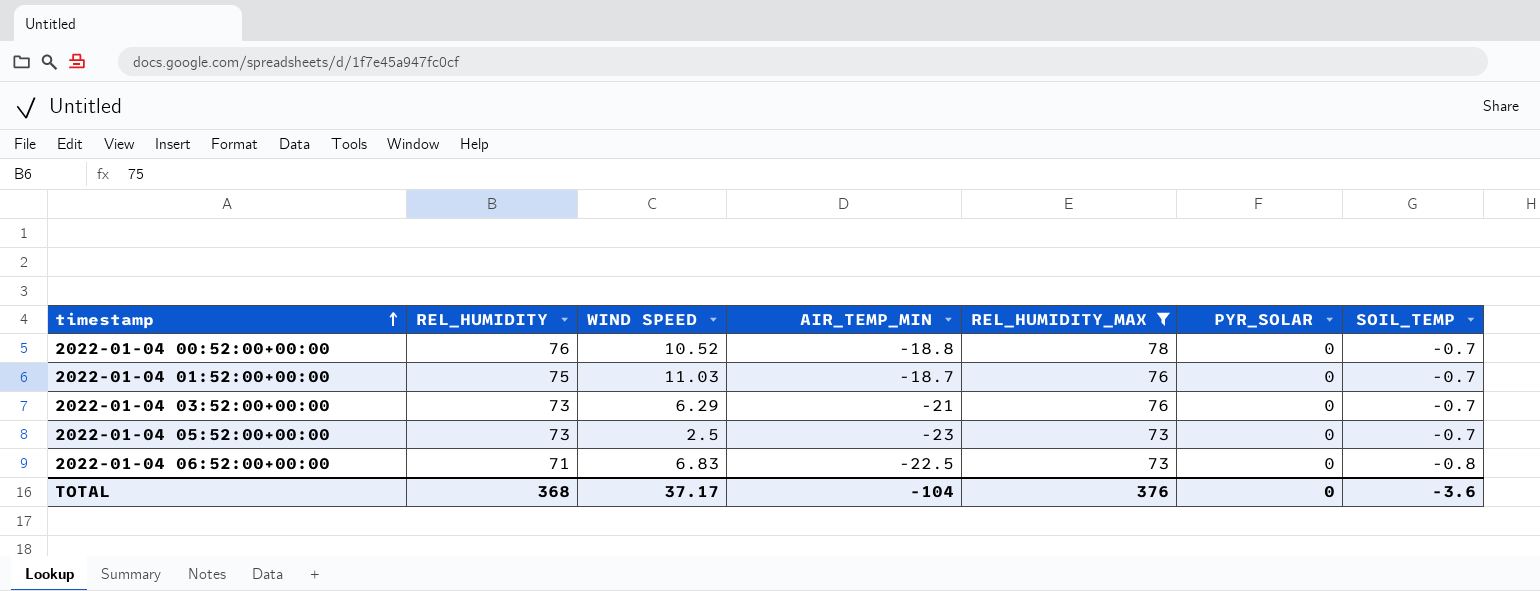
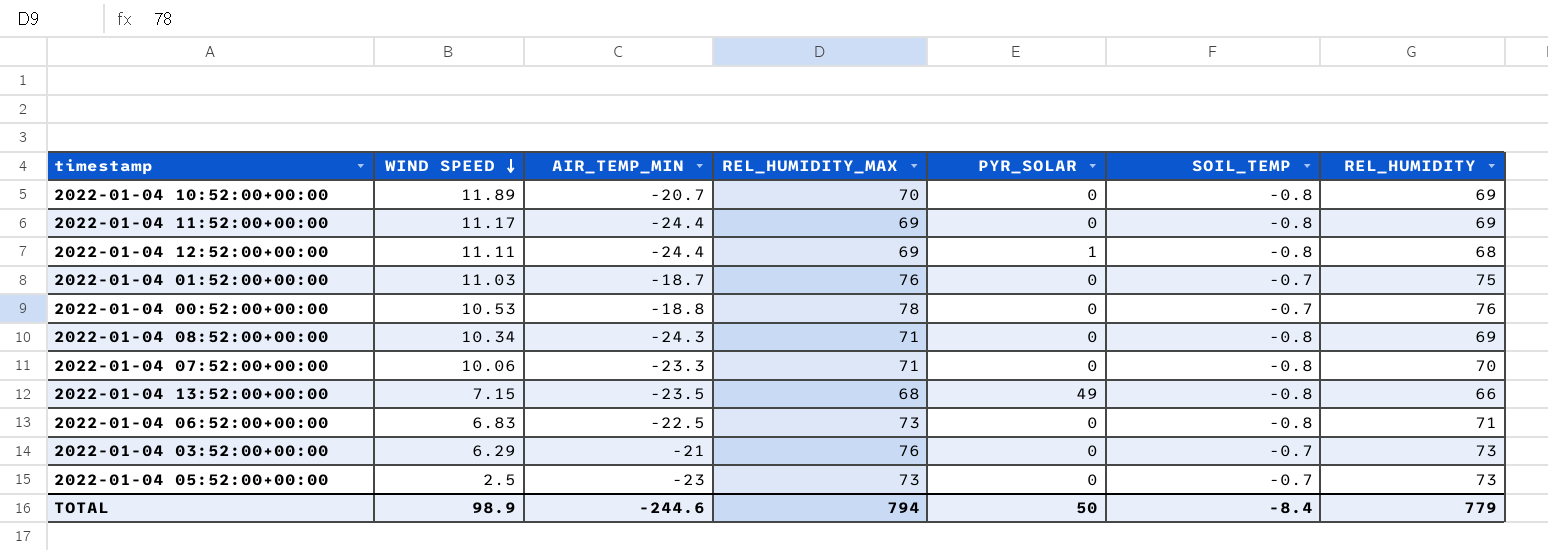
filter: REL_HUMIDITY_MAX >= 73 -> none
row order: timestamp ascending -> WIND SPEED descending
column REL_HUMIDITY | position: 2 -> 7
2022-01-04 00:52:00+00:00 | WIND SPEED: 10.52 -> 10.53
TOTAL | WIND SPEED: 37.17 -> 98.9
TOTAL | AIR_TEMP_MIN: -104 -> -244.6
TOTAL | REL_HUMIDITY_MAX: 376 -> 794
TOTAL | PYR_SOLAR: 0 -> 50
TOTAL | SOIL_TEMP: -3.6 -> -8.4
TOTAL | REL_HUMIDITY: 368 -> 779

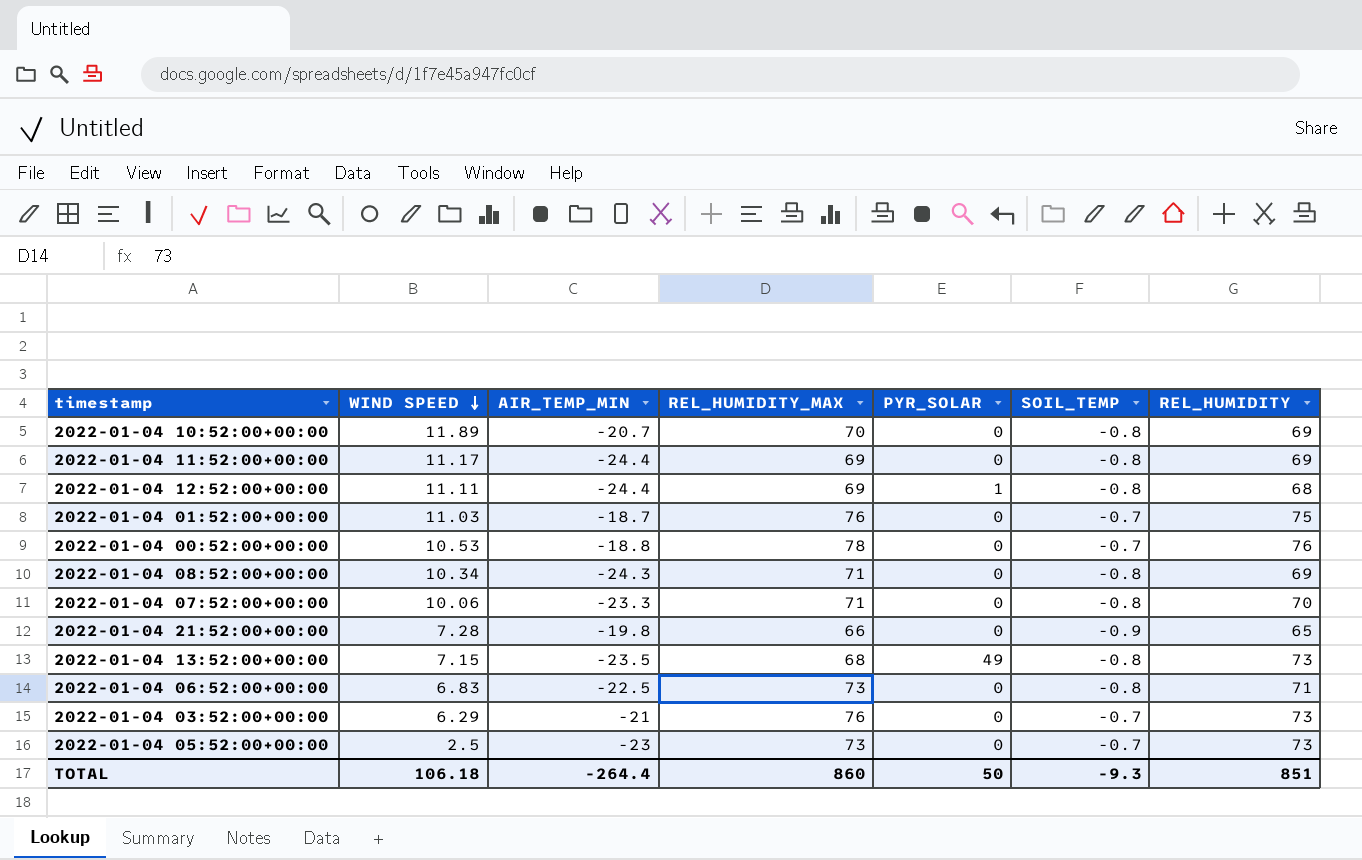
row 2022-01-04 21:52:00+00:00: none -> 7.28 | -19.8 | 66 | 0 | -0.9 | 65
2022-01-04 13:52:00+00:00 | REL_HUMIDITY: 66 -> 73
TOTAL | WIND SPEED: 98.9 -> 106.18
TOTAL | AIR_TEMP_MIN: -244.6 -> -264.4
TOTAL | REL_HUMIDITY_MAX: 794 -> 860
TOTAL | SOIL_TEMP: -8.4 -> -9.3
TOTAL | REL_HUMIDITY: 779 -> 851

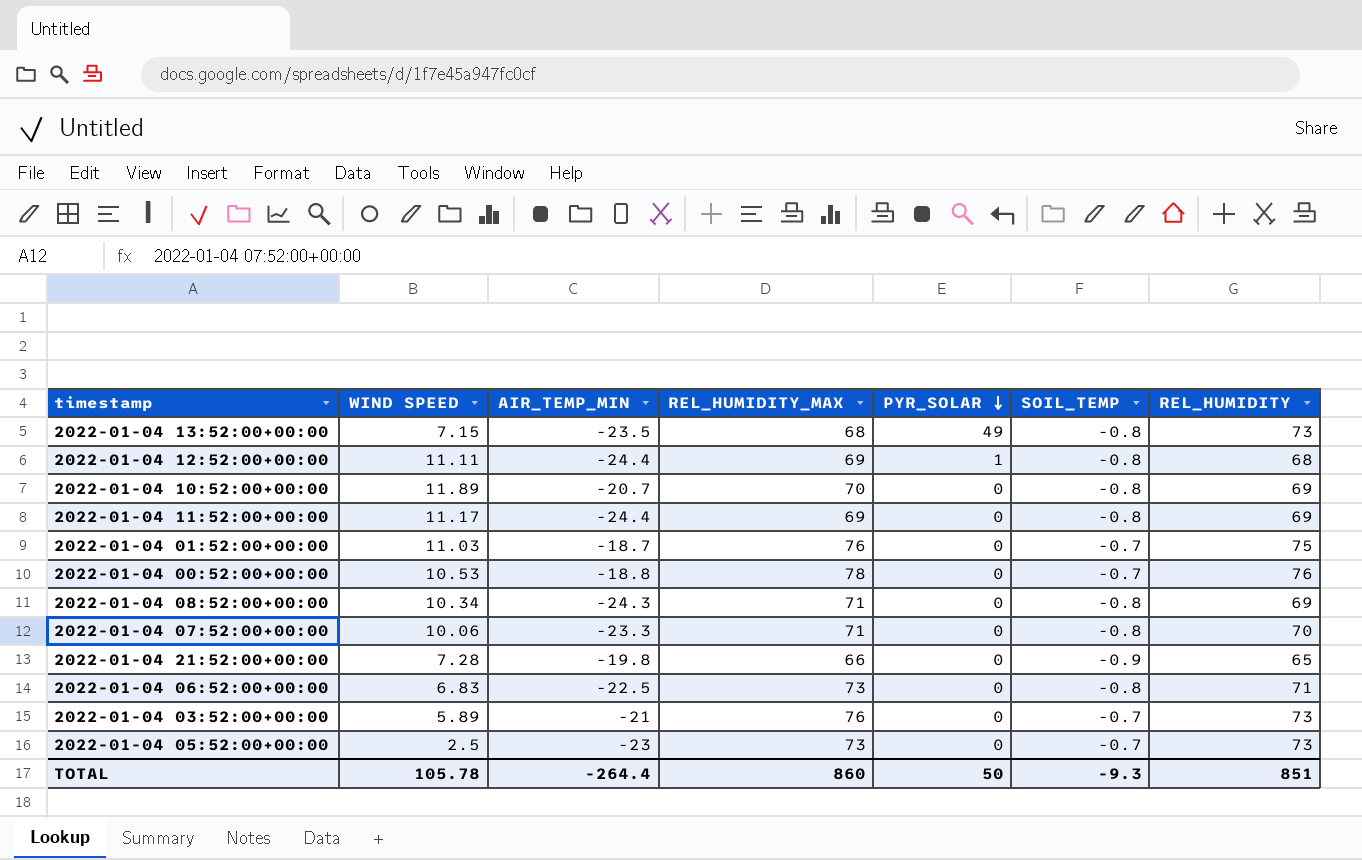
row order: WIND SPEED descending -> PYR_SOLAR descending
2022-01-04 03:52:00+00:00 | WIND SPEED: 6.29 -> 5.89
TOTAL | WIND SPEED: 106.18 -> 105.78

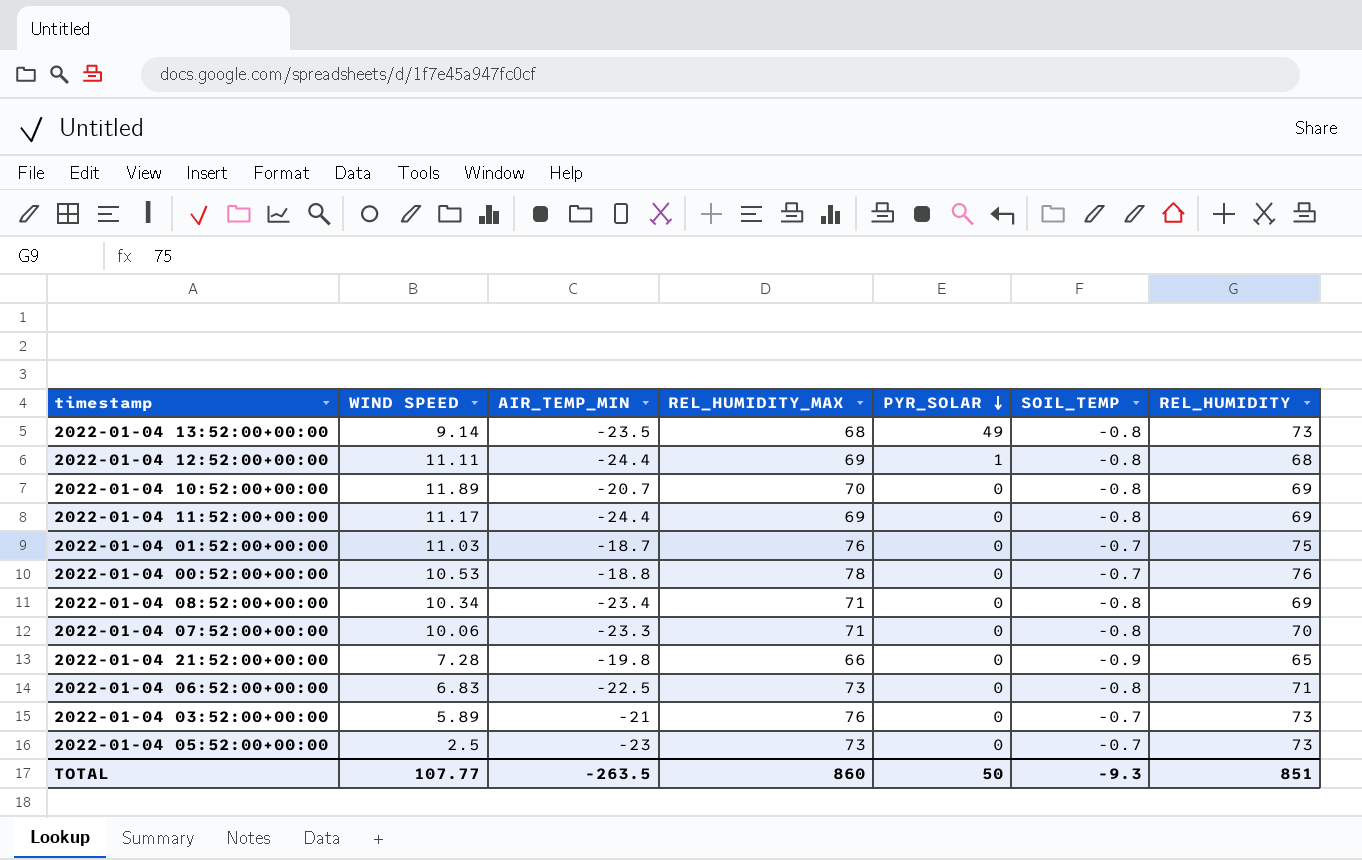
2022-01-04 13:52:00+00:00 | WIND SPEED: 7.15 -> 9.14
2022-01-04 08:52:00+00:00 | AIR_TEMP_MIN: -24.3 -> -23.4
TOTAL | WIND SPEED: 105.78 -> 107.77
TOTAL | AIR_TEMP_MIN: -264.4 -> -263.5

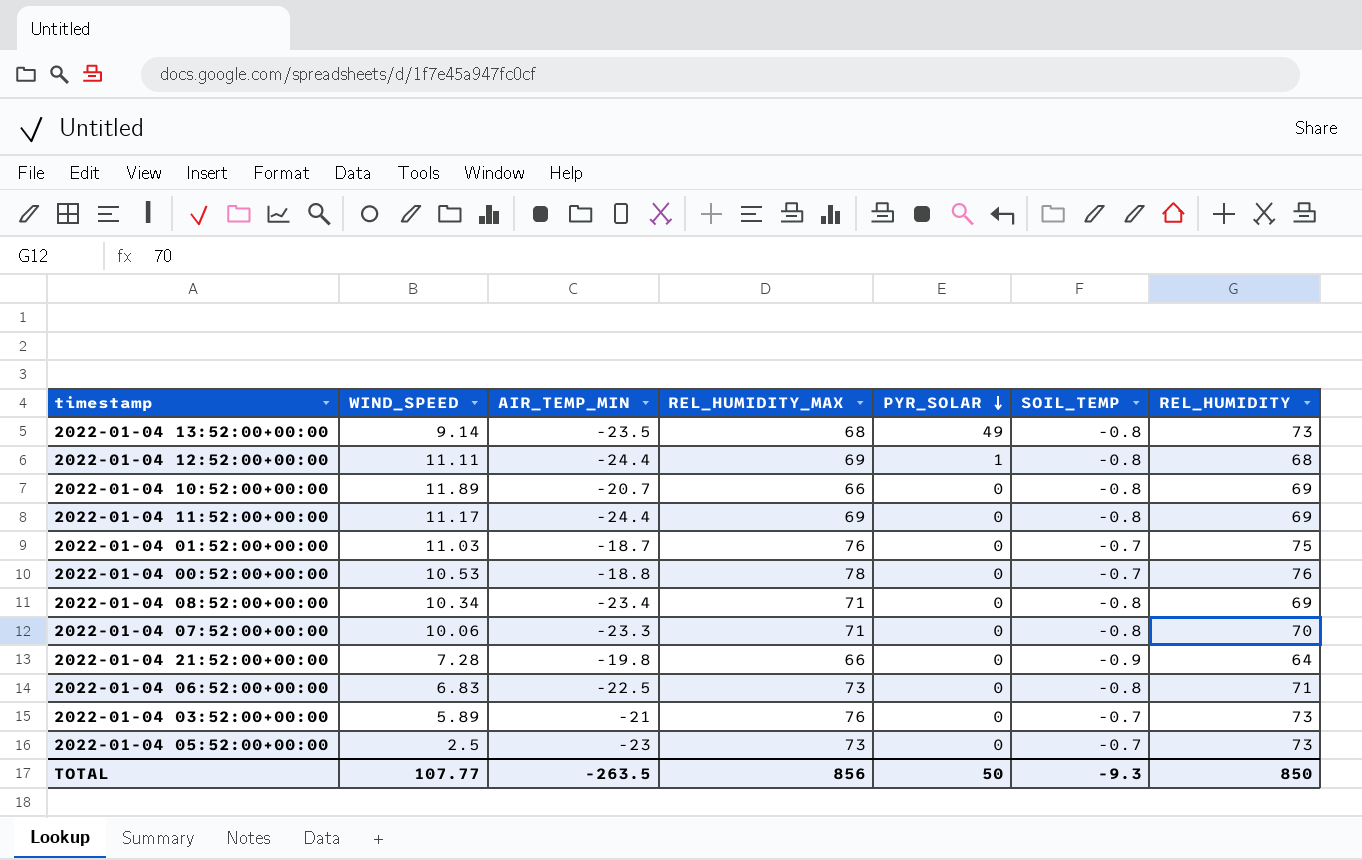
column name: WIND SPEED -> WIND_SPEED
2022-01-04 10:52:00+00:00 | REL_HUMIDITY_MAX: 70 -> 66
2022-01-04 21:52:00+00:00 | REL_HUMIDITY: 65 -> 64
TOTAL | REL_HUMIDITY_MAX: 860 -> 856
TOTAL | REL_HUMIDITY: 851 -> 850

